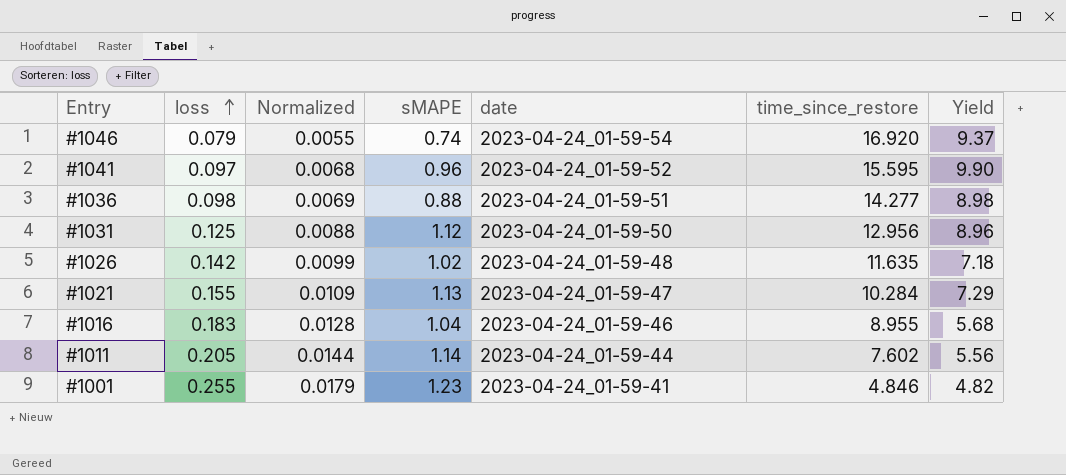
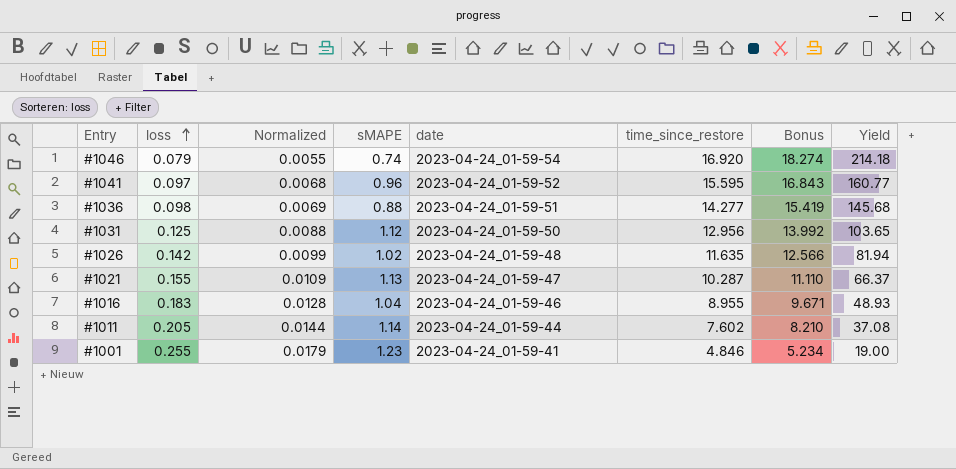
column Bonus | formula: none -> [time_since_restore] * 1.08
column Yield | formula: [sMAPE] / [loss] -> [time_since_restore] / [loss]
#1021 | time_since_restore: 10.284 -> 10.287

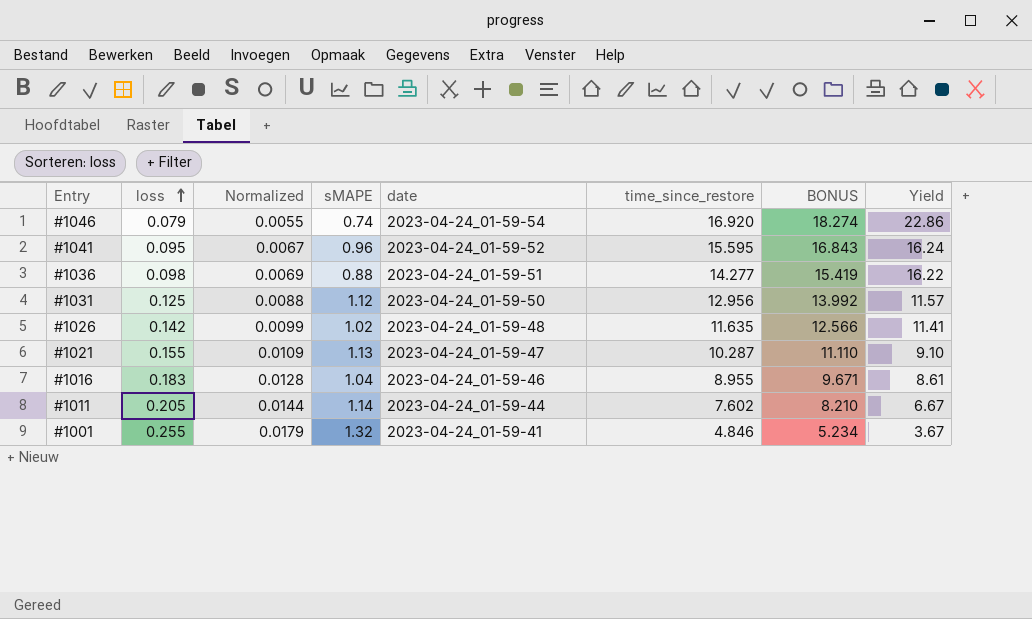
column name: Bonus -> BONUS
column Yield | formula: [time_since_restore] / [loss] -> [time_since_restore] / [sMAPE]
#1041 | loss: 0.097 -> 0.095
#1041 | Normalized: 0.0068 -> 0.0067
#1001 | sMAPE: 1.23 -> 1.32

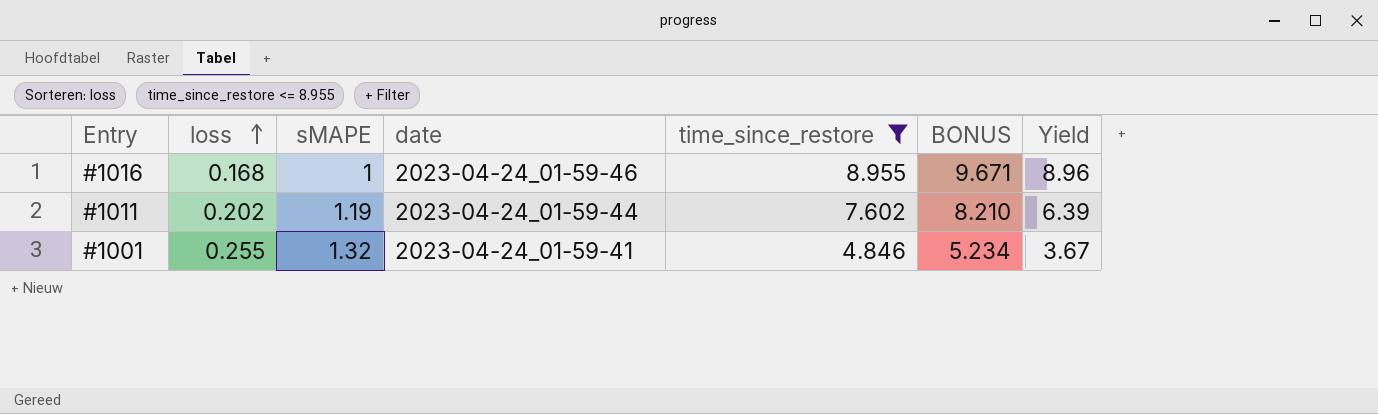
filter: none -> time_since_restore <= 8.955
column Normalized | formula: [loss] * 0.07 -> none
#1016 | loss: 0.183 -> 0.168
#1016 | sMAPE: 1.04 -> 1
#1016 | Yield: 8.61 -> 8.96
#1011 | loss: 0.205 -> 0.202
#1011 | sMAPE: 1.14 -> 1.19
#1011 | Yield: 6.67 -> 6.39

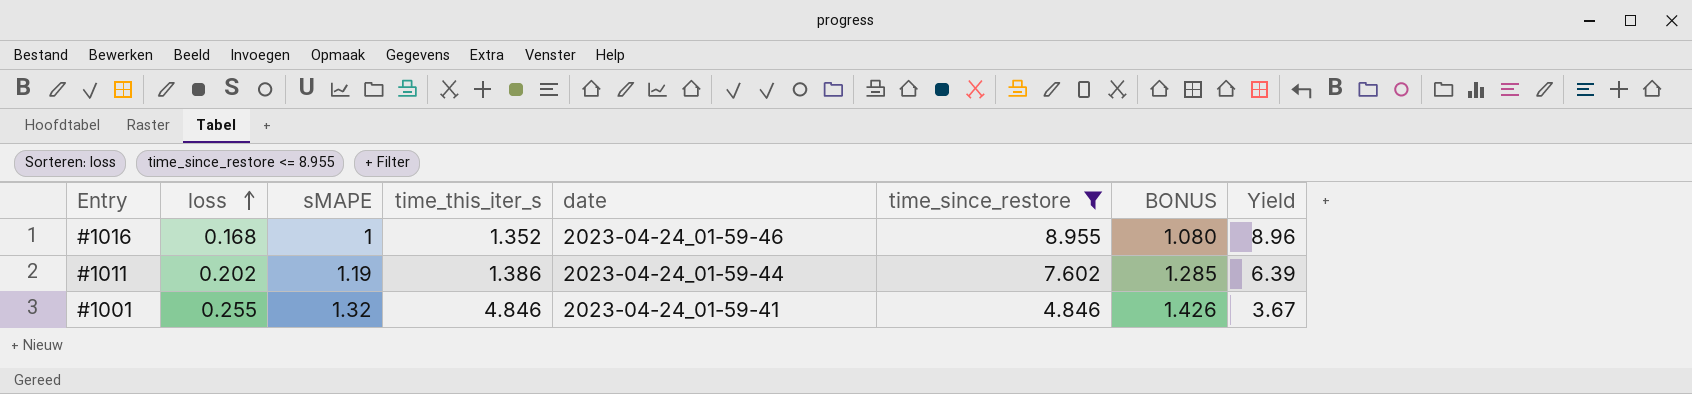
column time_this_iter_s | position: none -> 4
column BONUS | formula: [time_since_restore] * 1.08 -> [sMAPE] * 1.08

